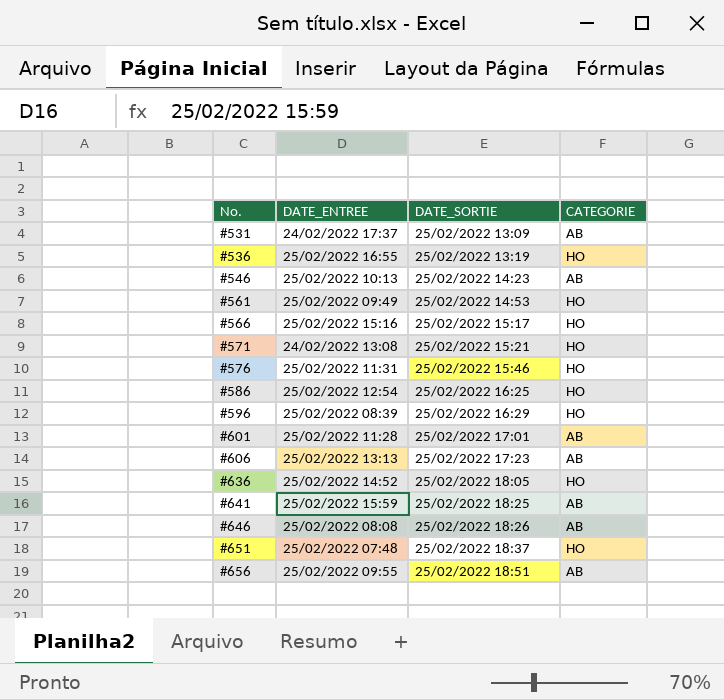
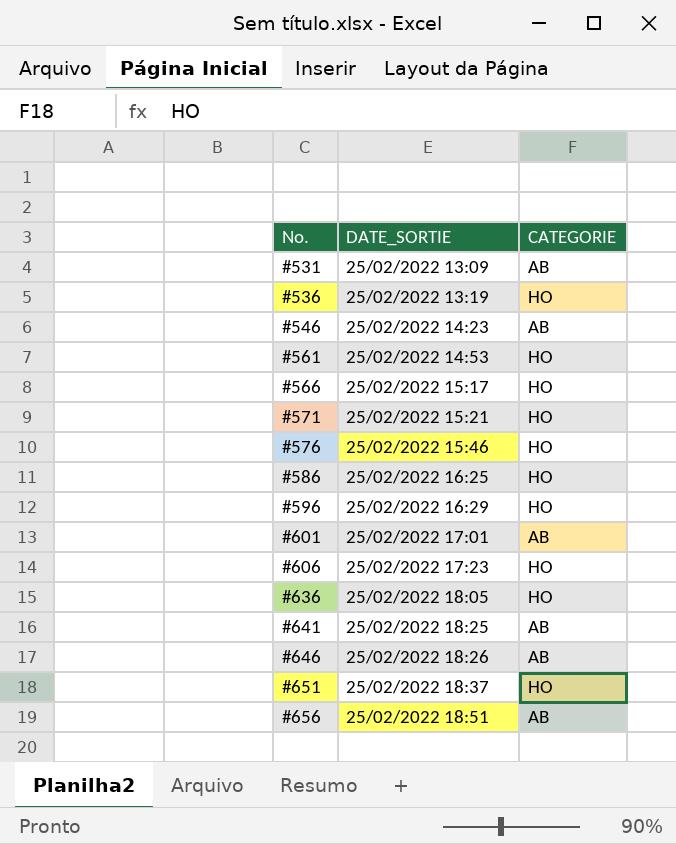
column DATE_ENTREE | position: 2 -> none
#606 | CATEGORIE: AB -> HO

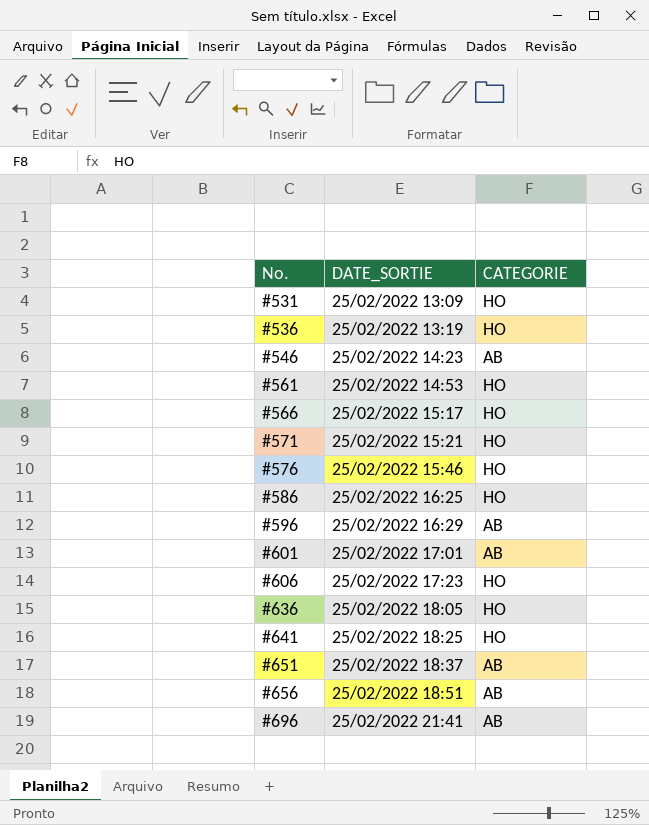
row #646: 25/02/2022 18:26 | AB -> none
#531 | CATEGORIE: AB -> HO
#596 | CATEGORIE: HO -> AB
#641 | CATEGORIE: AB -> HO
#651 | CATEGORIE: HO -> AB
row #696: none -> 25/02/2022 21:41 | AB

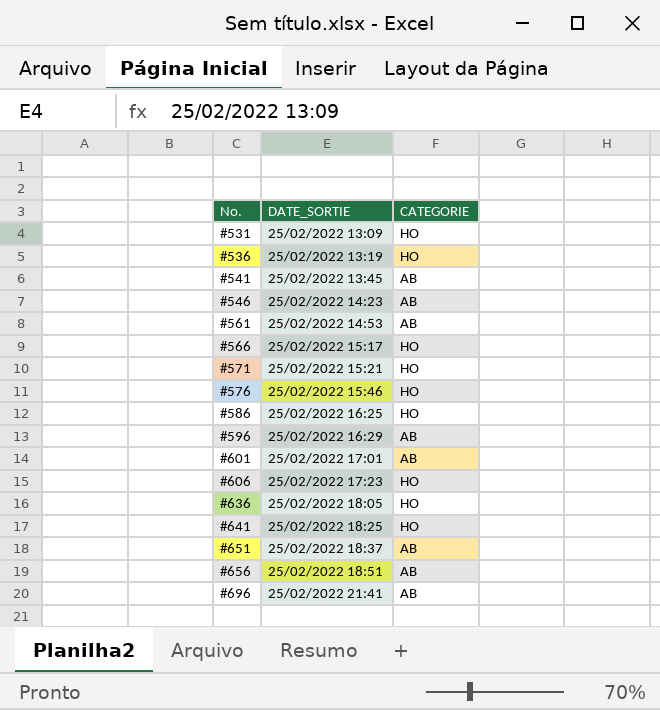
row #541: none -> 25/02/2022 13:45 | AB
#561 | CATEGORIE: HO -> AB

